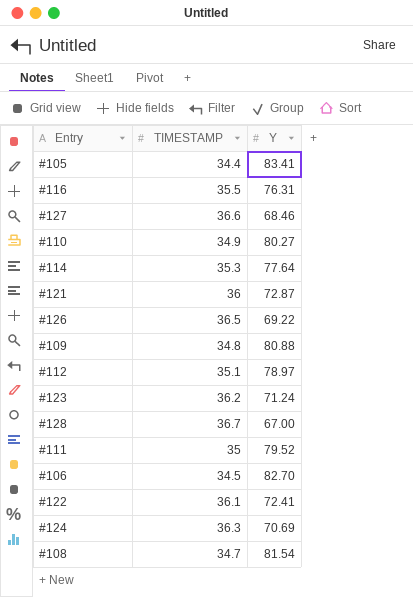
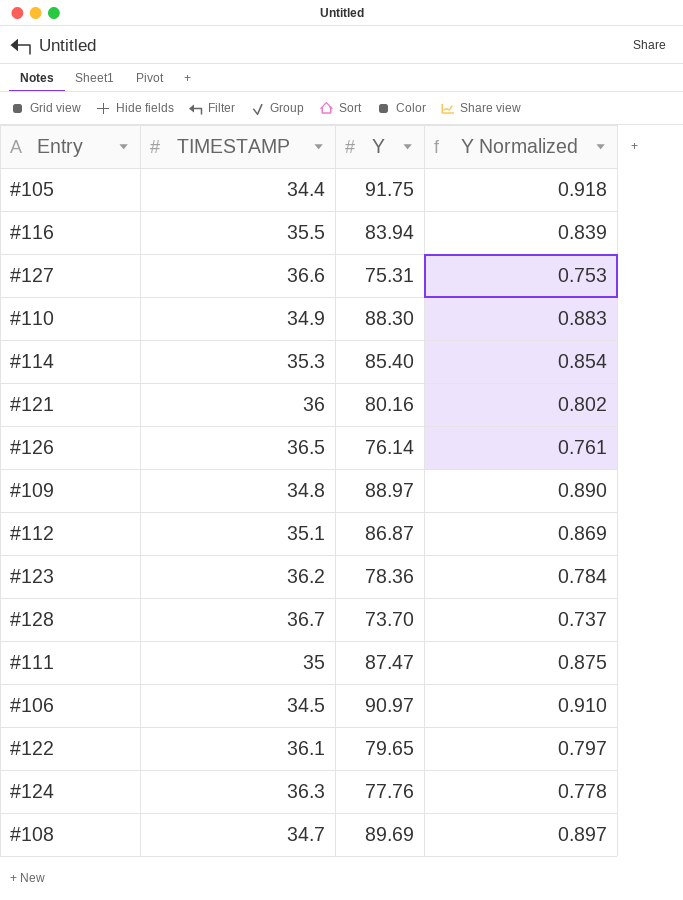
column Y Normalized | formula: none -> [Y] * 0.01
#105 | Y: 83.41 -> 91.75
#116 | Y: 76.31 -> 83.94
#127 | Y: 68.46 -> 75.31
#110 | Y: 80.27 -> 88.30
#114 | Y: 77.64 -> 85.40
#121 | Y: 72.87 -> 80.16
#126 | Y: 69.22 -> 76.14
#109 | Y: 80.88 -> 88.97
#112 | Y: 78.97 -> 86.87
#123 | Y: 71.24 -> 78.36
#128 | Y: 67.00 -> 73.70
#111 | Y: 79.52 -> 87.47
#106 | Y: 82.70 -> 90.97
#122 | Y: 72.41 -> 79.65
#124 | Y: 70.69 -> 77.76
#108 | Y: 81.54 -> 89.69

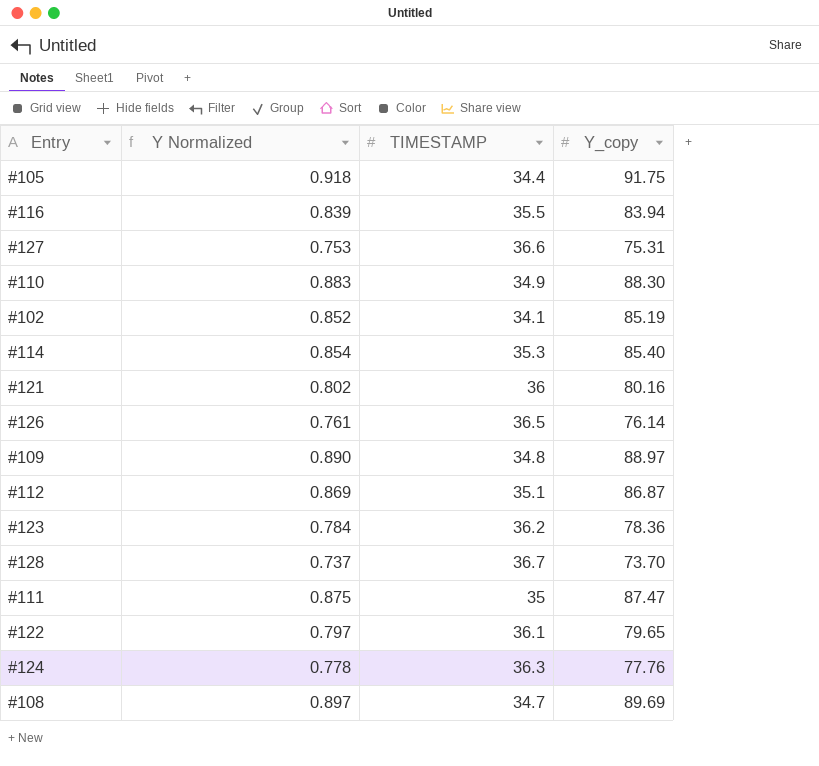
column Y Normalized | position: 4 -> 2
column name: Y -> Y_copy
row #106: 34.5 | 90.97 | 0.910 -> none
row #102: none -> 0.852 | 34.1 | 85.19

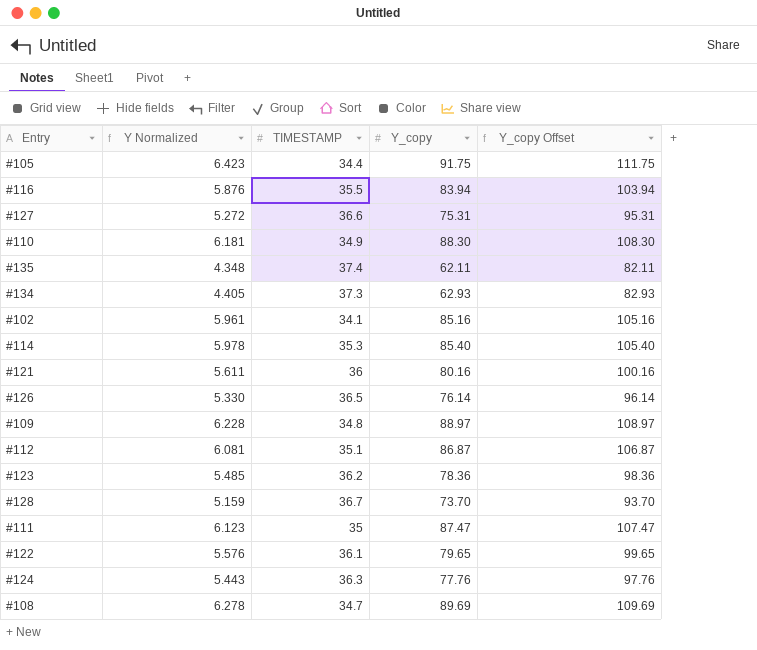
column Y Normalized | formula: [Y_copy] * 0.01 -> [Y_copy] * 0.07
column Y_copy Offset | formula: none -> [Y_copy] + 20
row #135: none -> 4.348 | 37.4 | 62.11 | 82.11
row #134: none -> 4.405 | 37.3 | 62.93 | 82.93
#102 | Y_copy: 85.19 -> 85.16

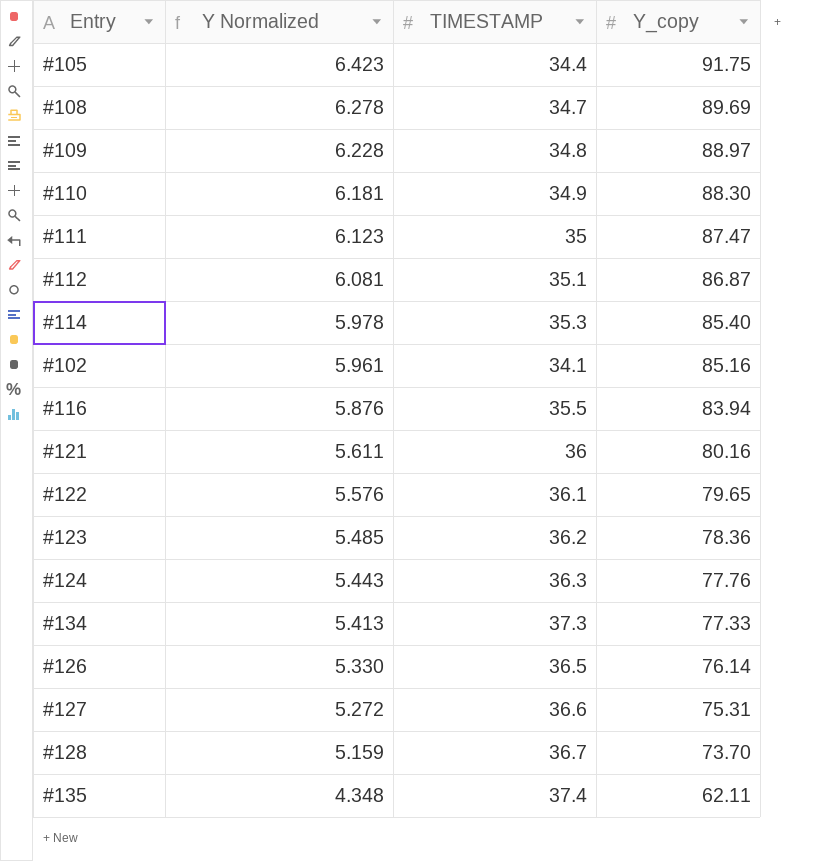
row order: none -> Y Normalized descending
column Y_copy Offset | formula: [Y_copy] + 20 -> none
#134 | Y Normalized: 4.405 -> 5.413
#134 | Y_copy: 62.93 -> 77.33

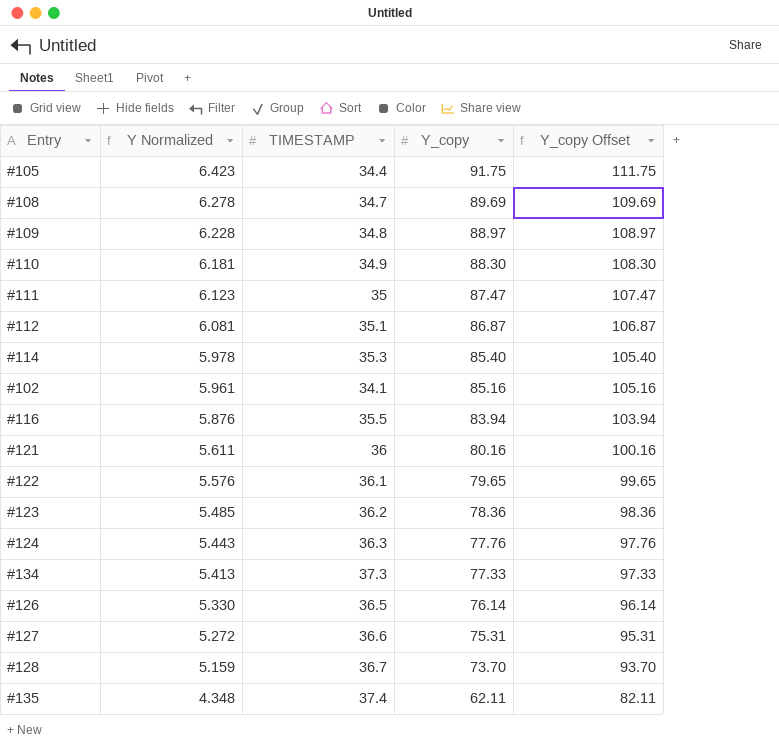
column Y_copy Offset | formula: none -> [Y_copy] + 20

